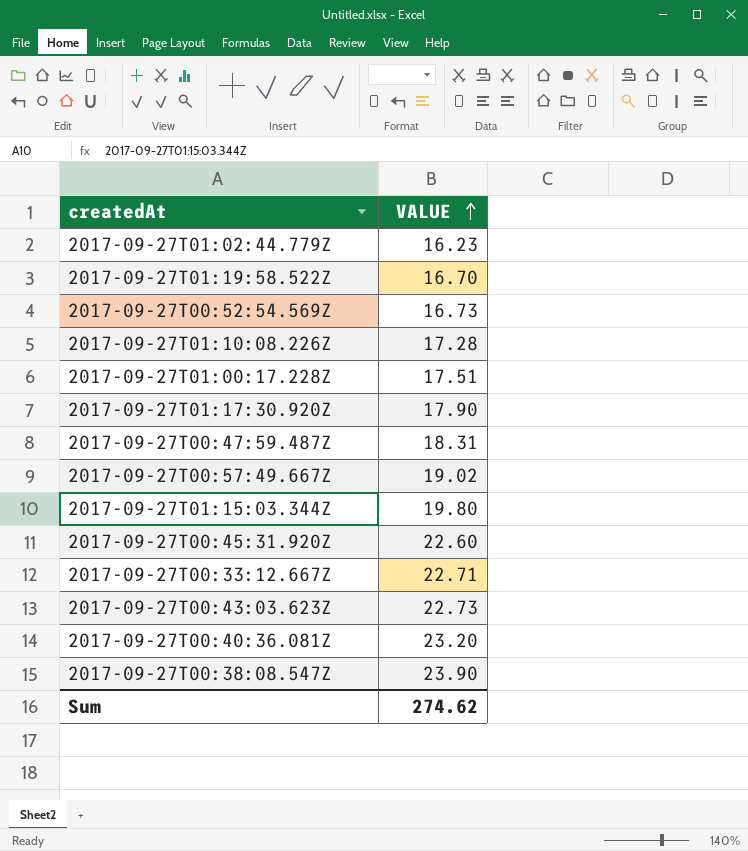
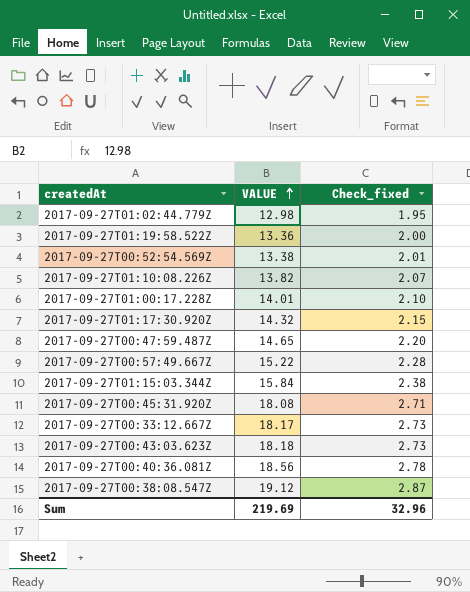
column Check_fixed | formula: none -> [VALUE] * 0.15
2017-09-27T01:02:44.779Z | VALUE: 16.23 -> 12.98
2017-09-27T01:19:58.522Z | VALUE: 16.70 -> 13.36
2017-09-27T00:52:54.569Z | VALUE: 16.73 -> 13.38
2017-09-27T01:10:08.226Z | VALUE: 17.28 -> 13.82
2017-09-27T01:00:17.228Z | VALUE: 17.51 -> 14.01
2017-09-27T01:17:30.920Z | VALUE: 17.90 -> 14.32
2017-09-27T00:47:59.487Z | VALUE: 18.31 -> 14.65
2017-09-27T00:57:49.667Z | VALUE: 19.02 -> 15.22
2017-09-27T01:15:03.344Z | VALUE: 19.80 -> 15.84
2017-09-27T00:45:31.920Z | VALUE: 22.60 -> 18.08
2017-09-27T00:33:12.667Z | VALUE: 22.71 -> 18.17
2017-09-27T00:43:03.623Z | VALUE: 22.73 -> 18.18
2017-09-27T00:40:36.081Z | VALUE: 23.20 -> 18.56
2017-09-27T00:38:08.547Z | VALUE: 23.90 -> 19.12
Sum | VALUE: 274.62 -> 219.69

